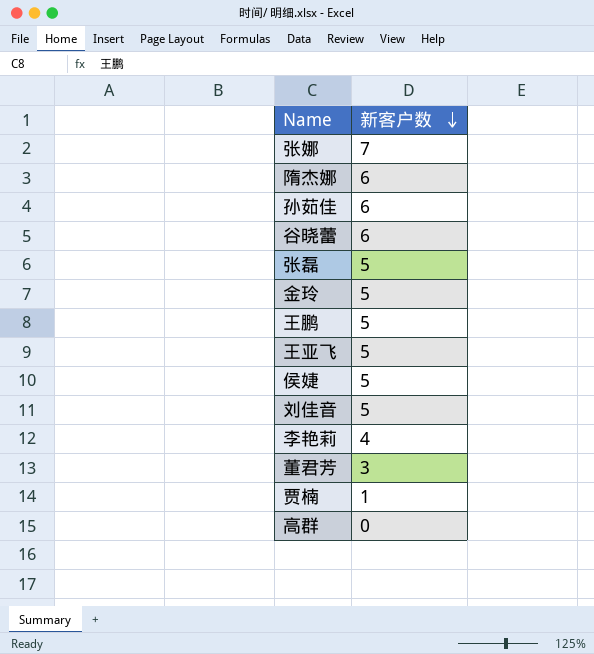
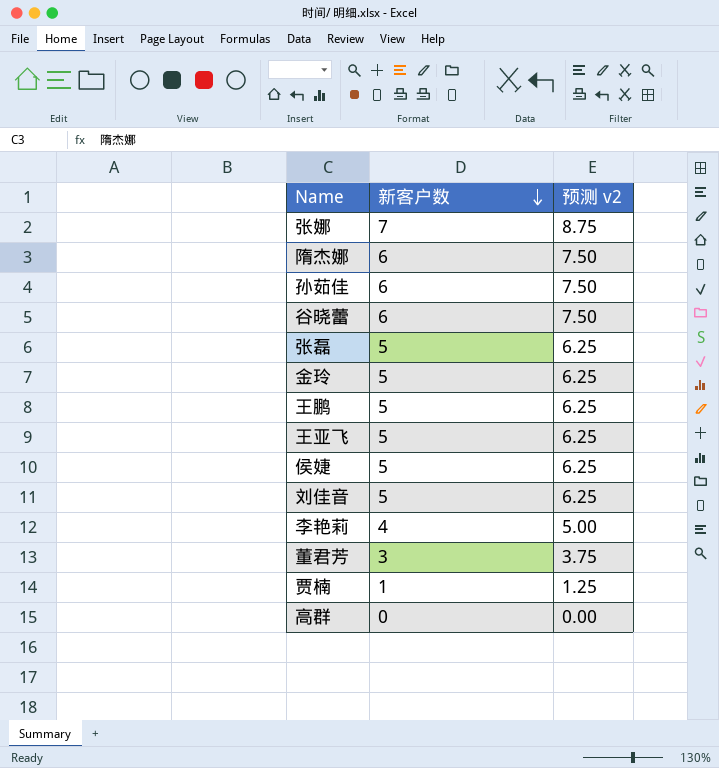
column 预测 v2 | formula: none -> [新客户数] * 1.25

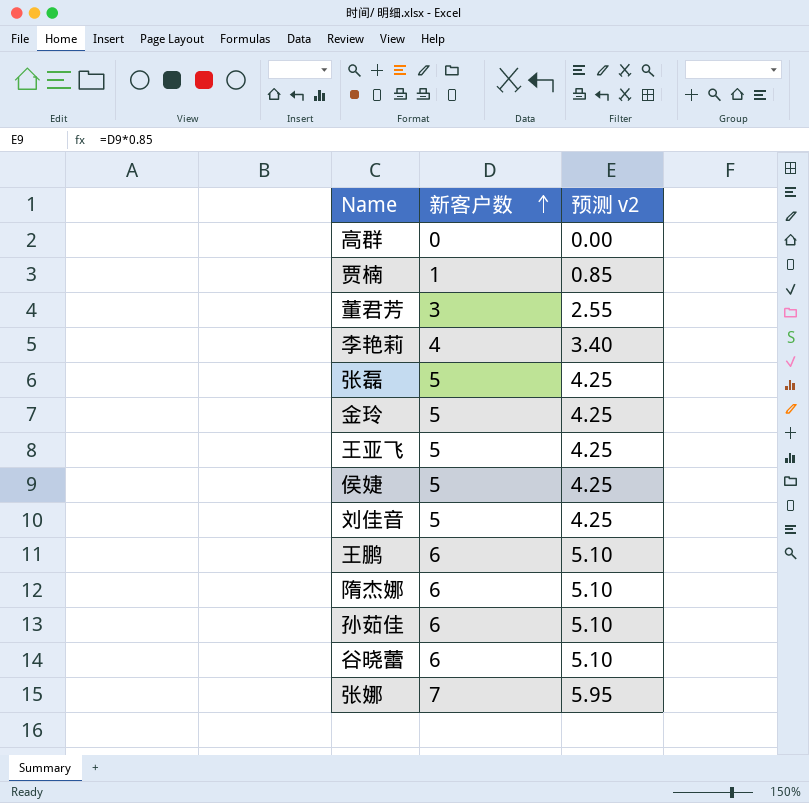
row order: 新客户数 descending -> 新客户数 ascending
column 预测 v2 | formula: [新客户数] * 1.25 -> [新客户数] * 0.85
王鹏 | 新客户数: 5 -> 6

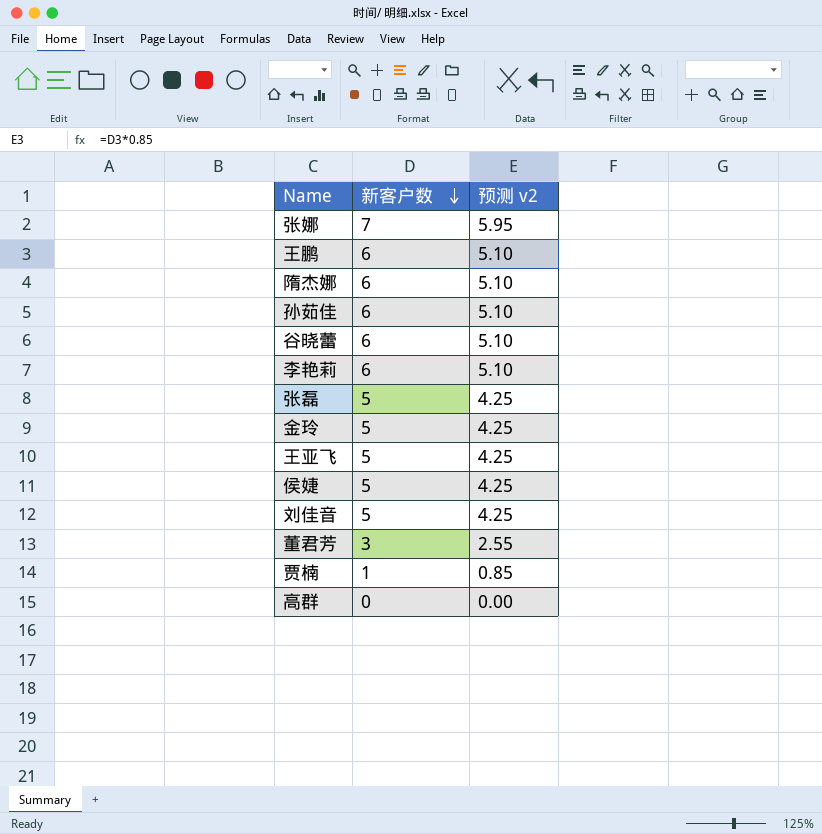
row order: 新客户数 ascending -> 新客户数 descending
李艳莉 | 新客户数: 4 -> 6
李艳莉 | 预测 v2: 3.40 -> 5.10

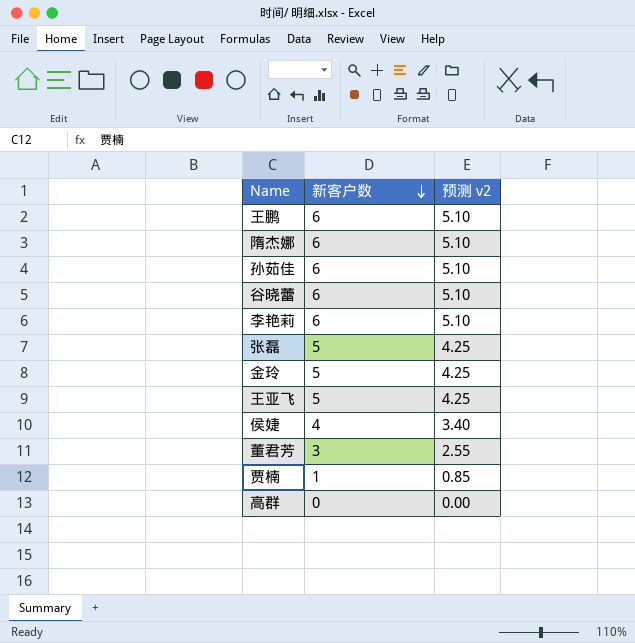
row 张娜: 7 | 5.95 -> none
row 刘佳音: 5 | 4.25 -> none
侯婕 | 新客户数: 5 -> 4
侯婕 | 预测 v2: 4.25 -> 3.40

